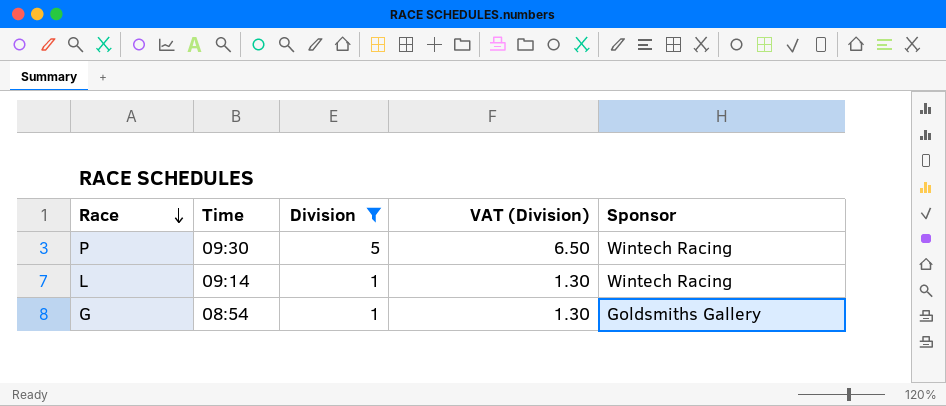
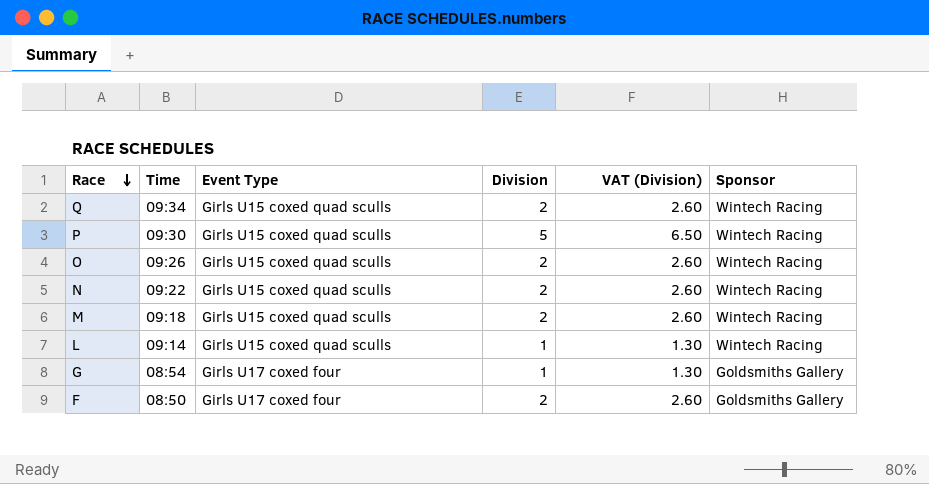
filter: Division != 2 -> none
column Event Type | position: none -> 3

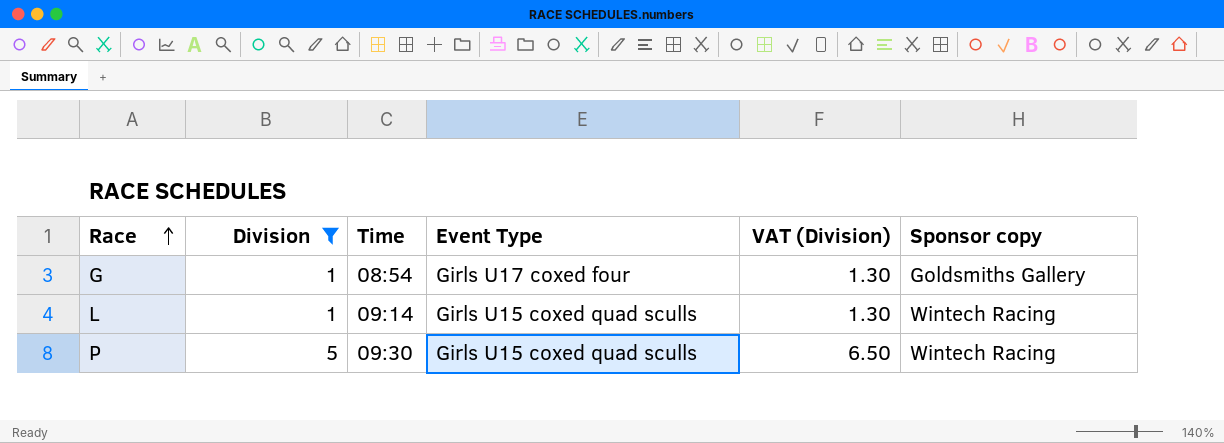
filter: none -> Division != 2
row order: Race descending -> Race ascending
column Division | position: 4 -> 2
column name: Sponsor -> Sponsor copy

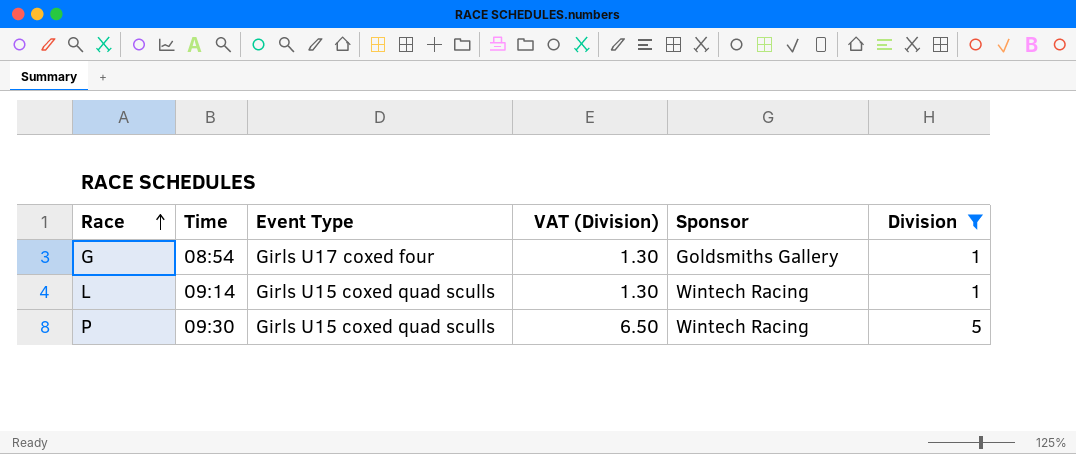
column name: Sponsor copy -> Sponsor
column Division | position: 2 -> 6

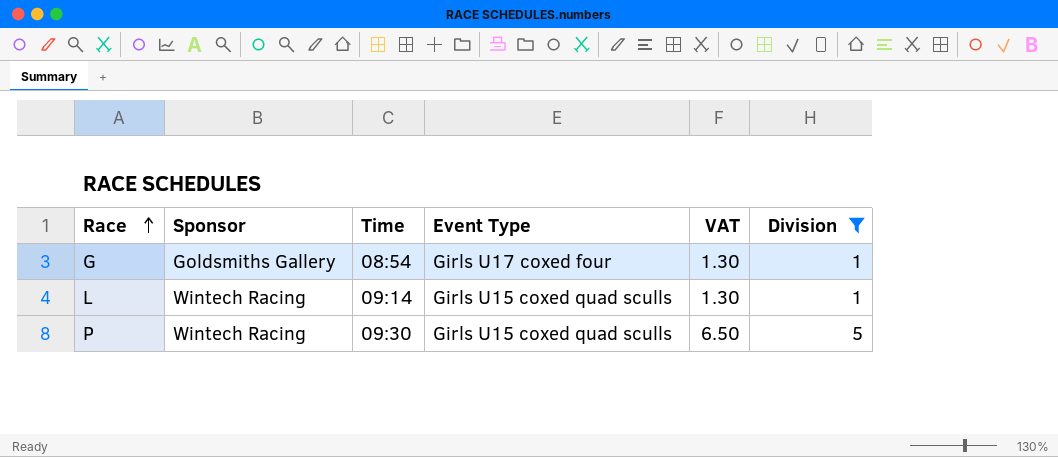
column Sponsor | position: 5 -> 2
column name: VAT (Division) -> VAT

